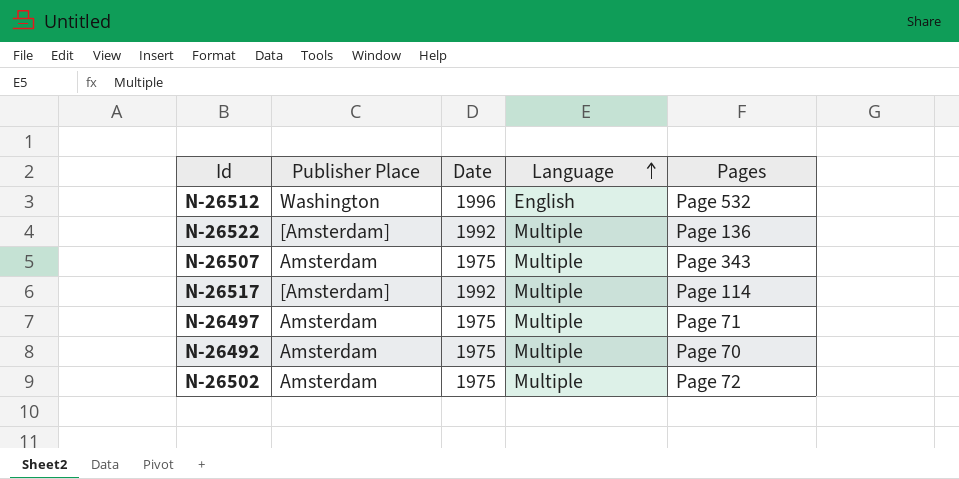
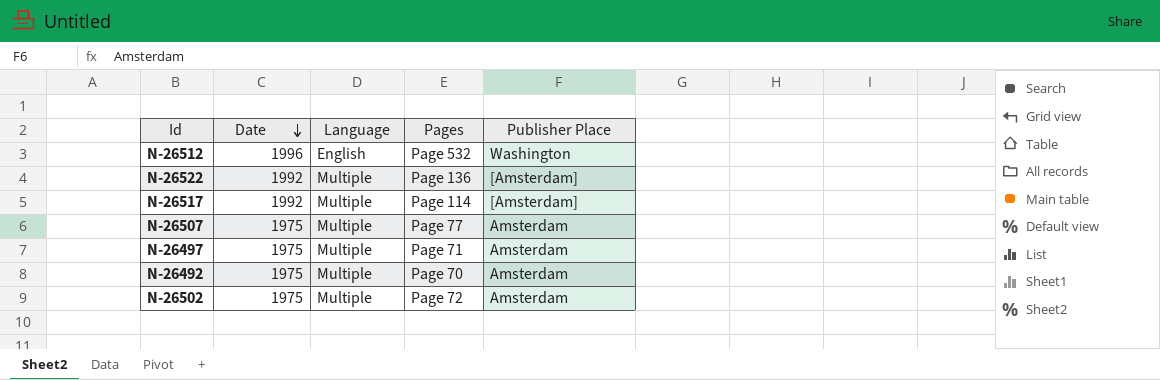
row order: Language ascending -> Date descending
column Publisher Place | position: 2 -> 5
N-26507 | Pages: Page 343 -> Page 77

